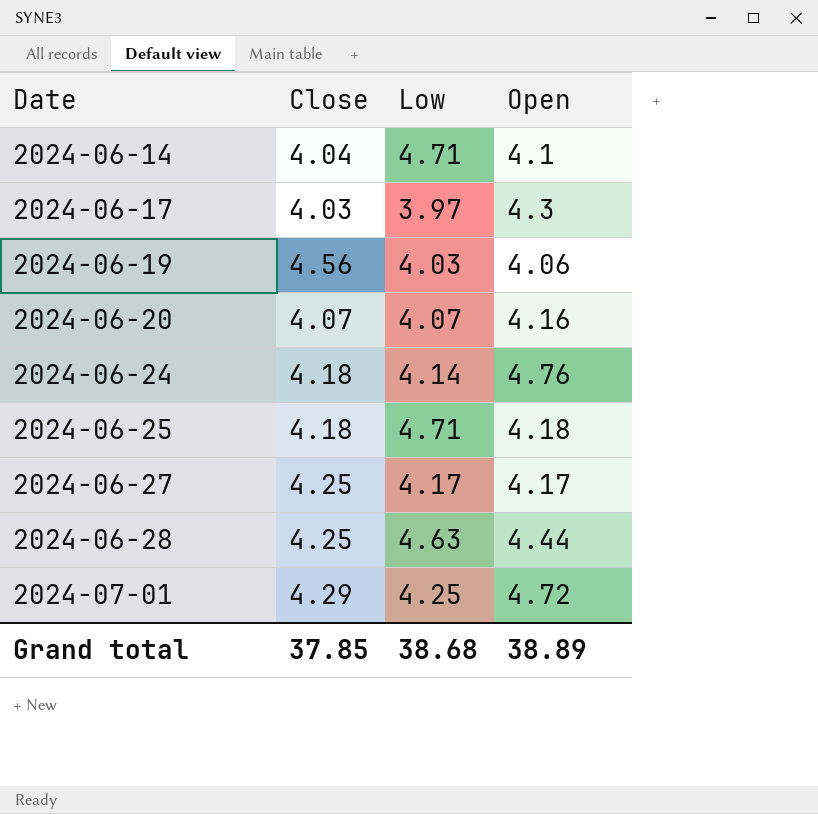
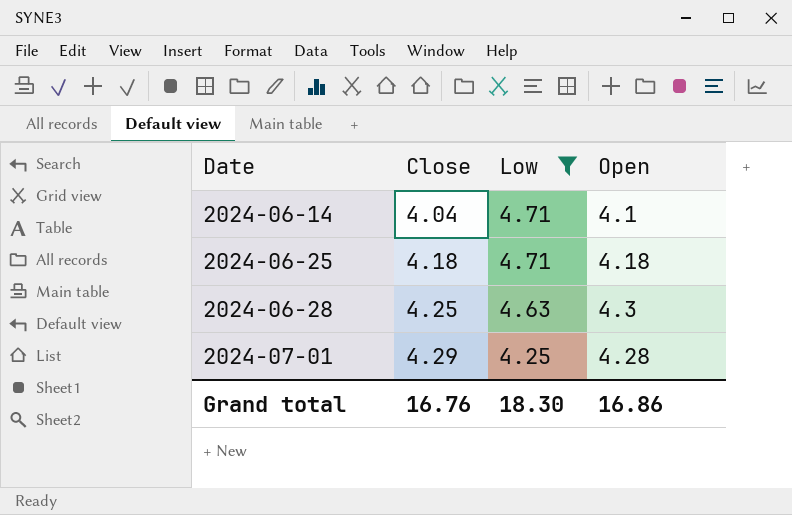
filter: none -> Low >= 4.25
2024-06-28 | Open: 4.44 -> 4.3
2024-07-01 | Open: 4.72 -> 4.28
Grand total | Close: 37.85 -> 16.76
Grand total | Low: 38.68 -> 18.30
Grand total | Open: 38.89 -> 16.86

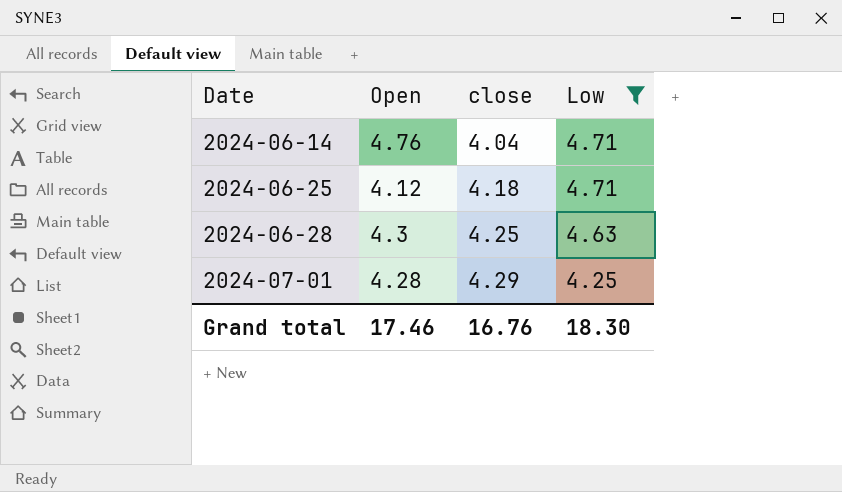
column Open | position: 4 -> 2
column name: Close -> close
2024-06-14 | Open: 4.1 -> 4.76
2024-06-25 | Open: 4.18 -> 4.12
Grand total | Open: 16.86 -> 17.46

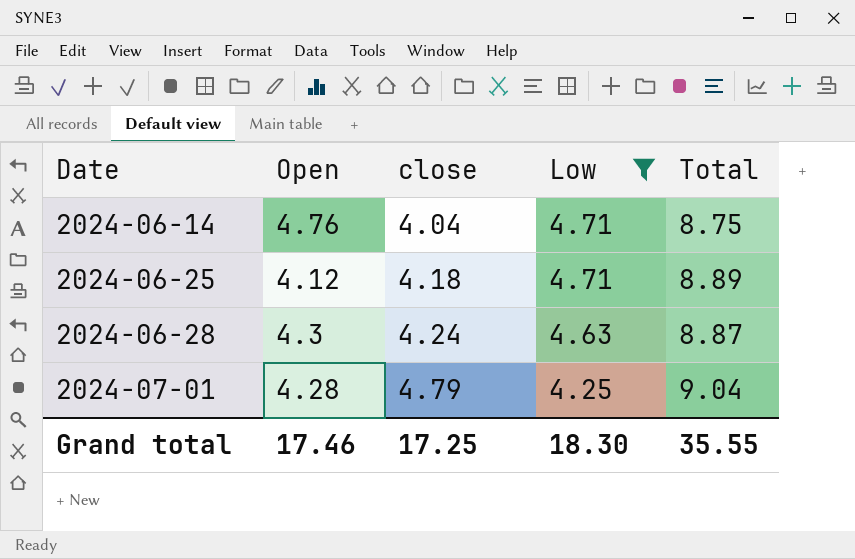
column Total | formula: none -> [close] + [Low]
2024-06-28 | close: 4.25 -> 4.24
2024-07-01 | close: 4.29 -> 4.79
Grand total | close: 16.76 -> 17.25

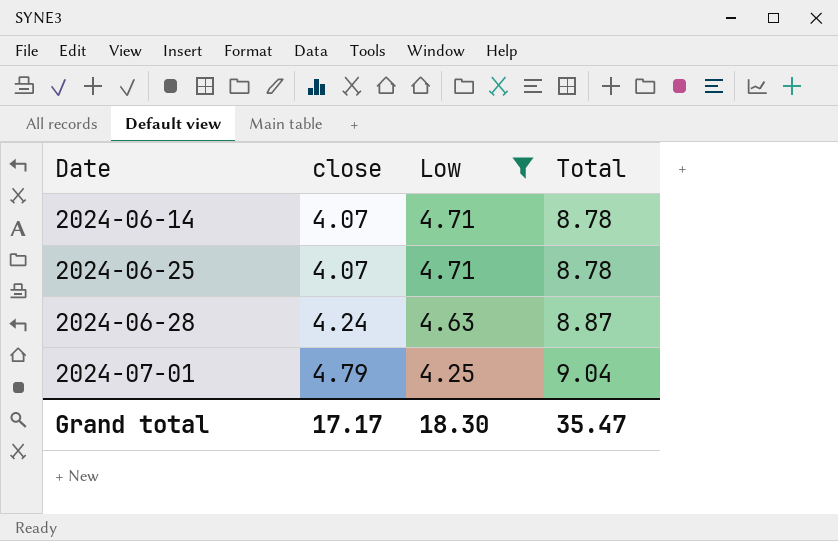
column Open | position: 2 -> none
2024-06-14 | close: 4.04 -> 4.07
2024-06-14 | Total: 8.75 -> 8.78
2024-06-25 | close: 4.18 -> 4.07
2024-06-25 | Total: 8.89 -> 8.78
Grand total | close: 17.25 -> 17.17
Grand total | Total: 35.55 -> 35.47

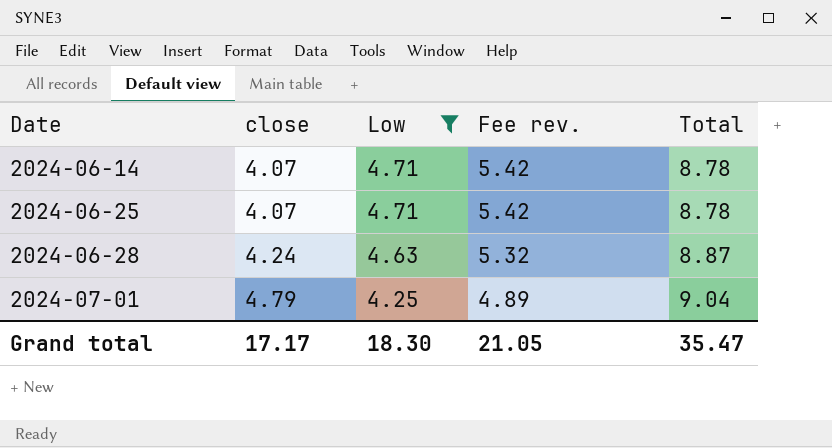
column Fee rev. | formula: none -> [Low] * 1.15

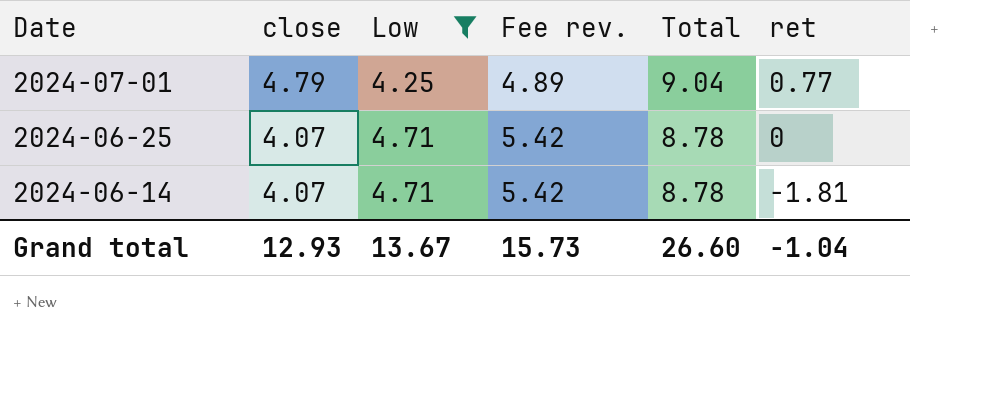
row order: Date ascending -> Date descending
column ret | position: none -> 6
row 2024-06-28: 4.24 | 4.63 | 5.32 | 8.87 -> none
Grand total | close: 17.17 -> 12.93
Grand total | Low: 18.30 -> 13.67
Grand total | Fee rev.: 21.05 -> 15.73
Grand total | Total: 35.47 -> 26.60

